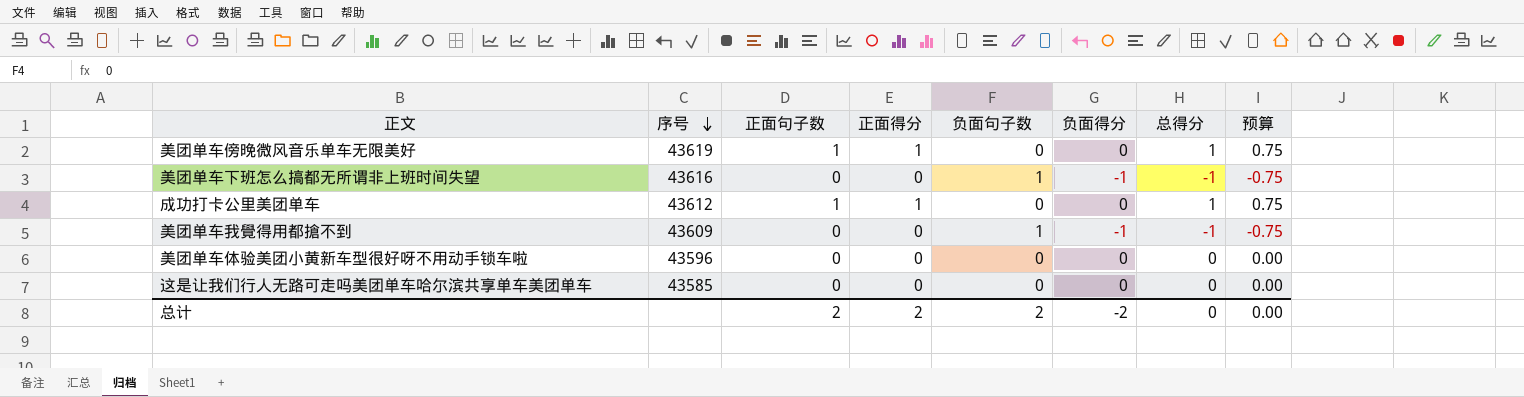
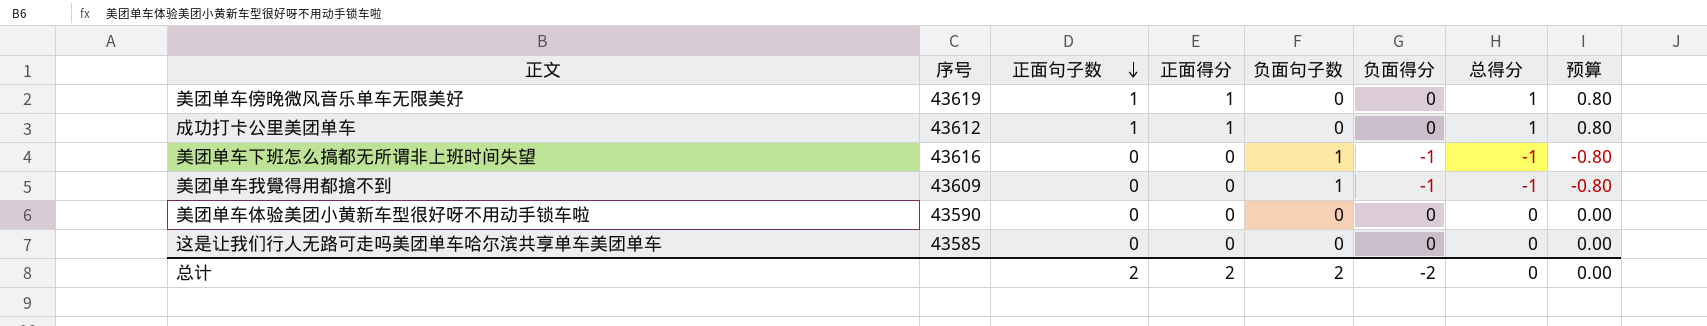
row order: 序号 descending -> 正面句子数 descending
column 预算 | formula: [总得分] * 0.75 -> [总得分] * 0.8
美团单车体验美团小黄新车型很好呀不用动手锁车啦 | 序号: 43596 -> 43590

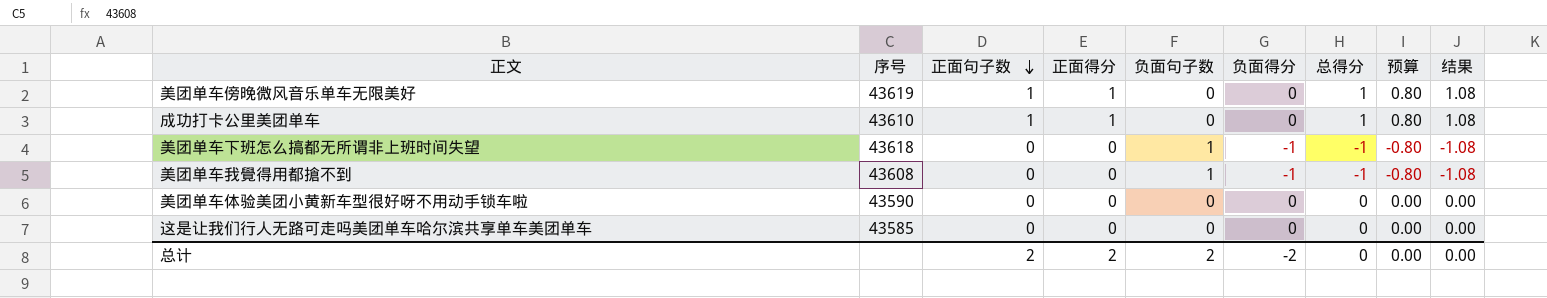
column 结果 | formula: none -> [总得分] * 1.08
成功打卡公里美团单车 | 序号: 43612 -> 43610
美团单车下班怎么搞都无所谓非上班时间失望 | 序号: 43616 -> 43618
美团单车我覺得用都搶不到 | 序号: 43609 -> 43608

